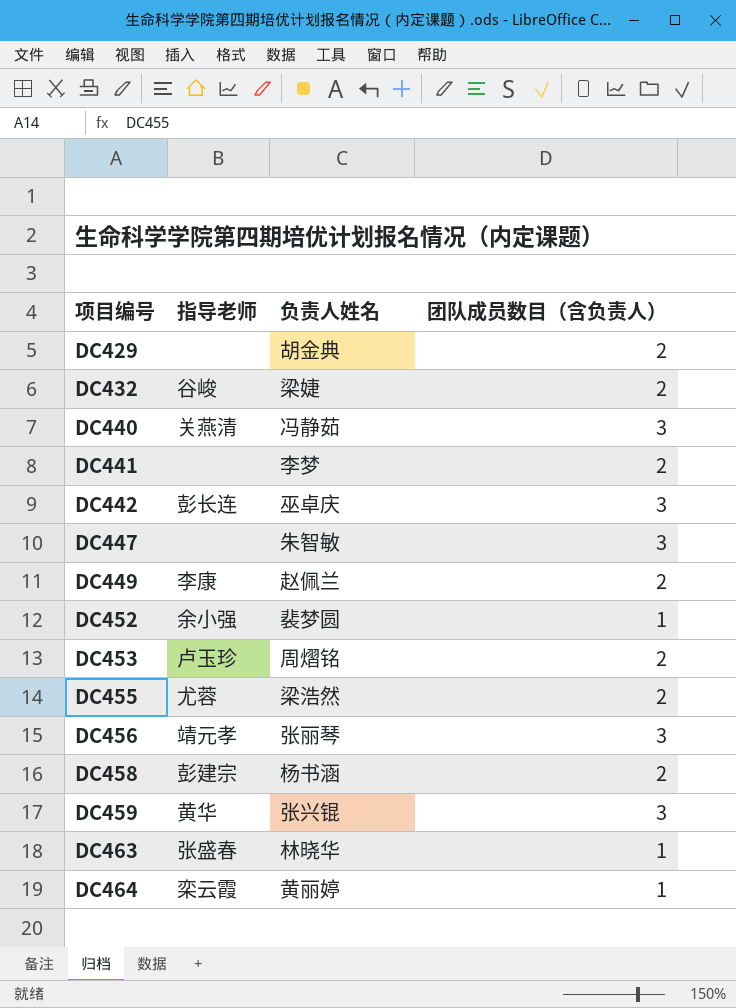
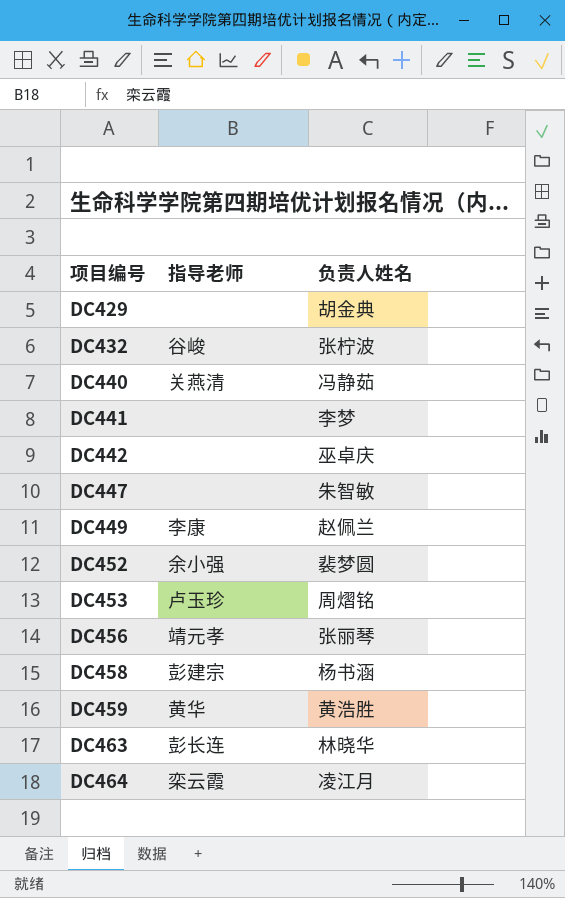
column 团队成员数目（含负责人） | position: 4 -> none
row DC455: 尤蓉 | 梁浩然 | 2 -> none
DC432 | 负责人姓名: 梁婕 -> 张柠波
DC442 | 指导老师: 彭长连 -> none
DC459 | 负责人姓名: 张兴锟 -> 黄浩胜
DC463 | 指导老师: 张盛春 -> 彭长连
DC464 | 负责人姓名: 黄丽婷 -> 凌江月

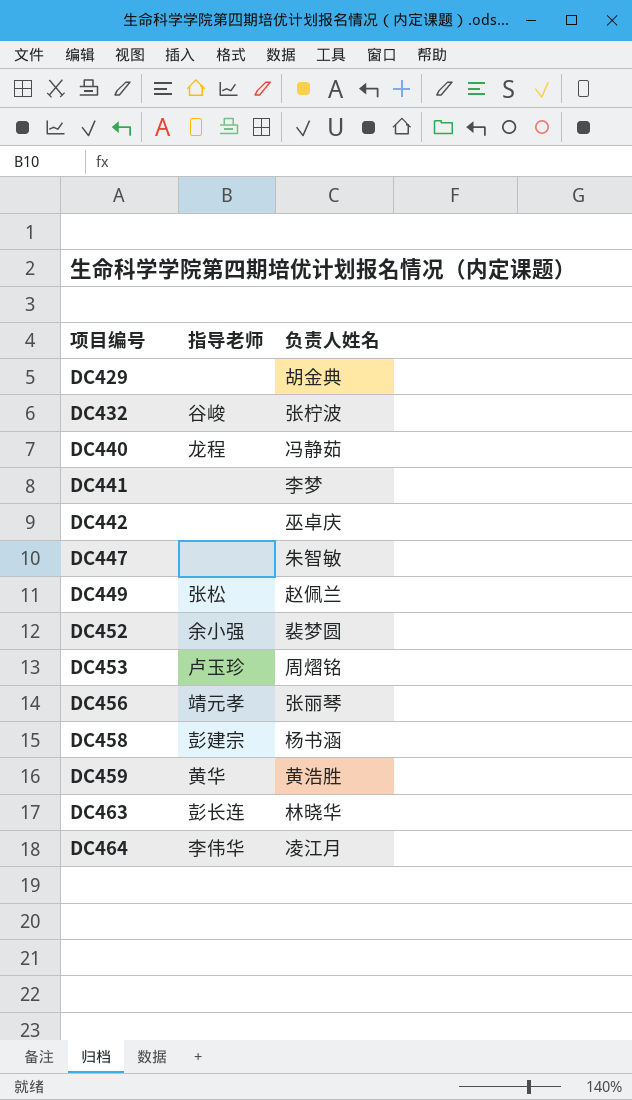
DC440 | 指导老师: 关燕清 -> 龙程
DC449 | 指导老师: 李康 -> 张松
DC464 | 指导老师: 栾云霞 -> 李伟华

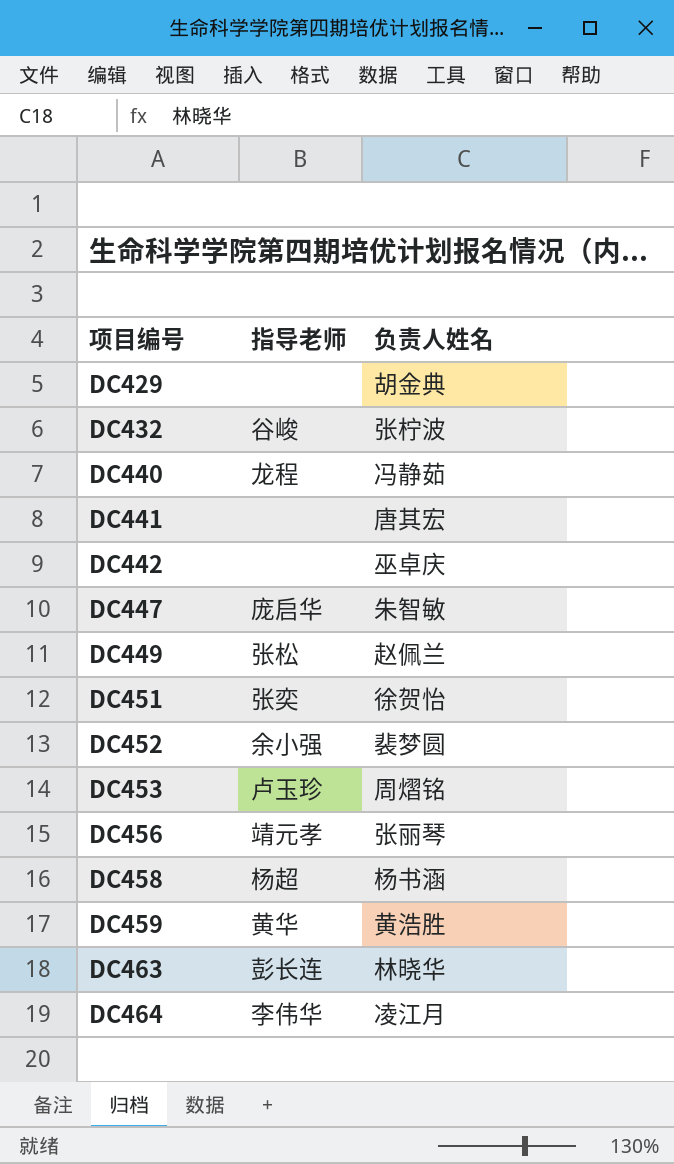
DC441 | 负责人姓名: 李梦 -> 唐其宏
DC447 | 指导老师: none -> 庞启华
row DC451: none -> 张奕 | 徐贺怡
DC458 | 指导老师: 彭建宗 -> 杨超

